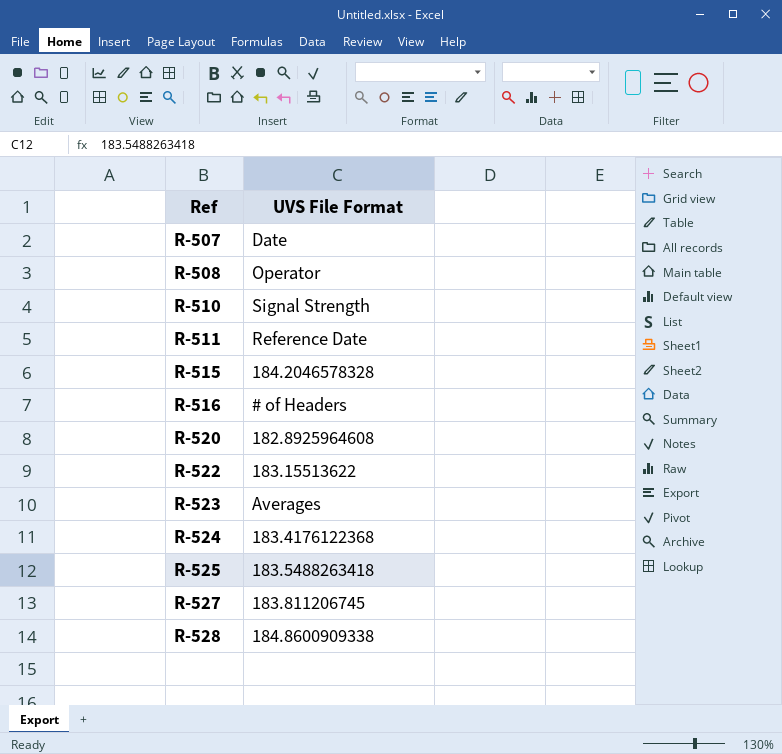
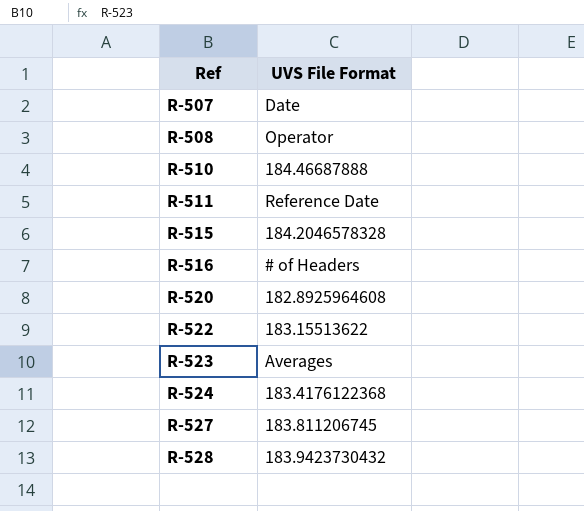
row R-525: 183.5488263418 -> none
R-510 | UVS File Format: Signal Strength -> 184.46687888
R-528 | UVS File Format: 184.8600909338 -> 183.9423730432

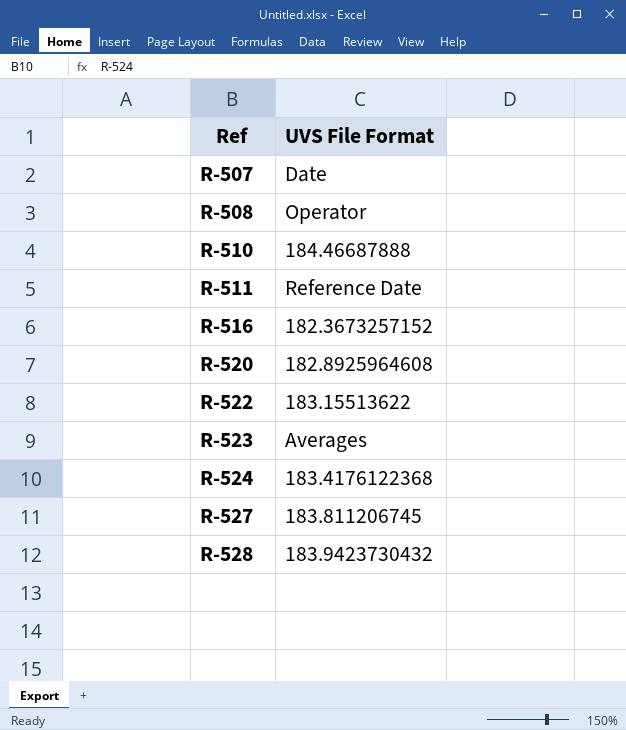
row R-515: 184.2046578328 -> none
R-516 | UVS File Format: # of Headers -> 182.3673257152

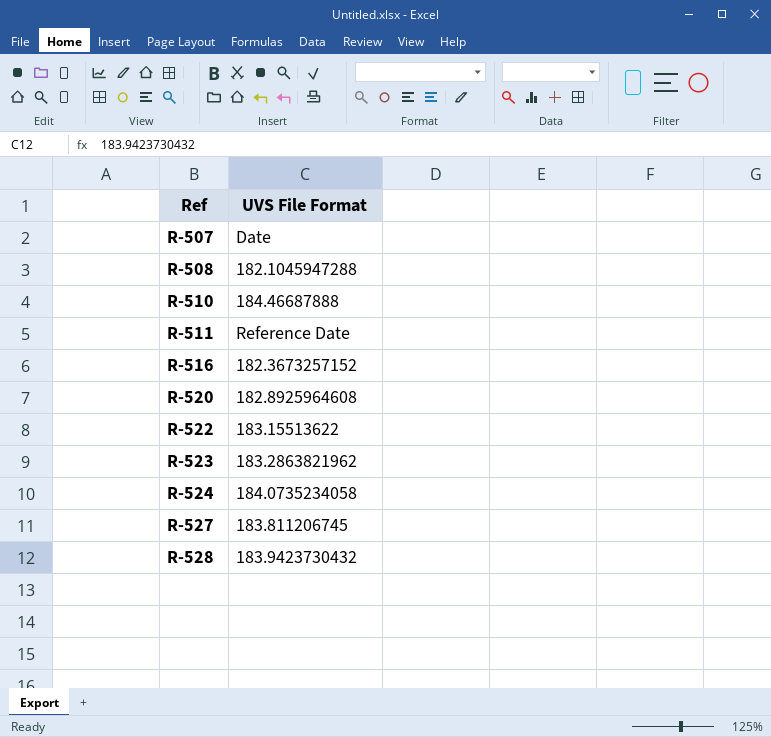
R-508 | UVS File Format: Operator -> 182.1045947288
R-523 | UVS File Format: Averages -> 183.2863821962
R-524 | UVS File Format: 183.4176122368 -> 184.0735234058

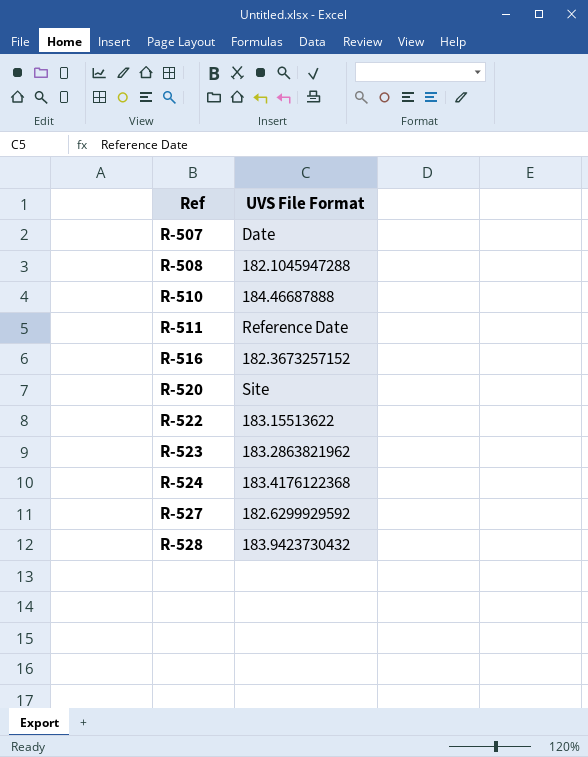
R-520 | UVS File Format: 182.8925964608 -> Site
R-524 | UVS File Format: 184.0735234058 -> 183.4176122368
R-527 | UVS File Format: 183.811206745 -> 182.6299929592

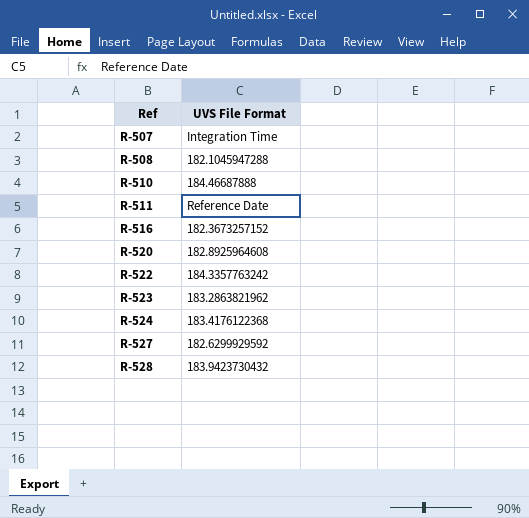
R-507 | UVS File Format: Date -> Integration Time
R-520 | UVS File Format: Site -> 182.8925964608
R-522 | UVS File Format: 183.15513622 -> 184.3357763242

